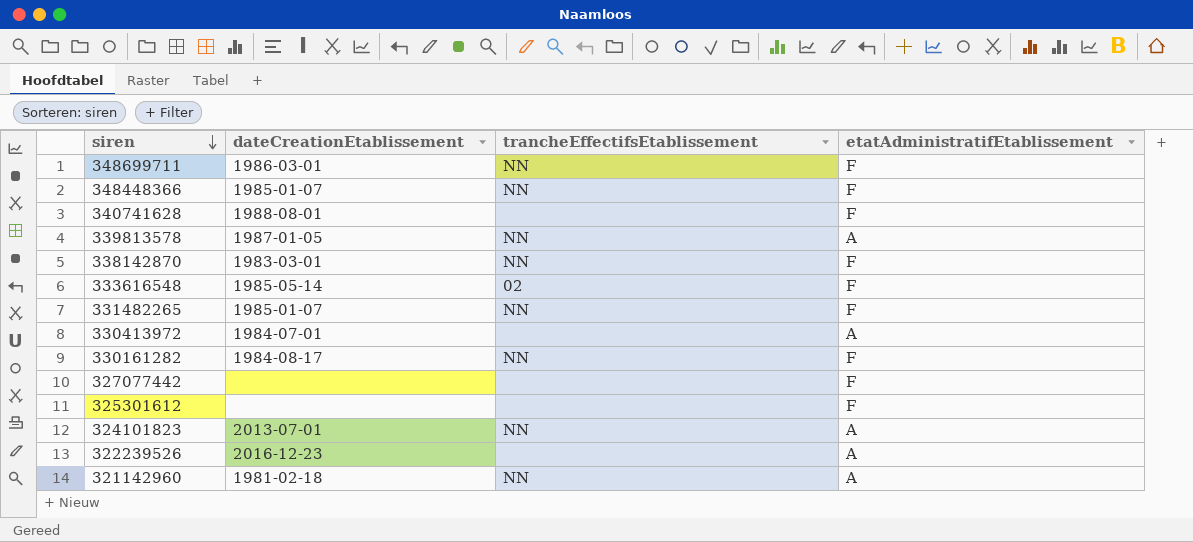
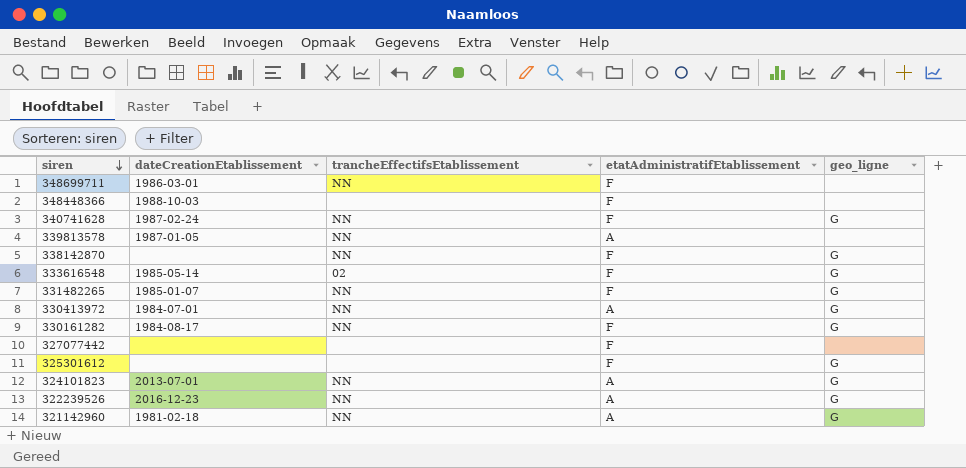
column geo_ligne | position: none -> 5
348448366 | dateCreationEtablissement: 1985-01-07 -> 1988-10-03
348448366 | trancheEffectifsEtablissement: NN -> none
340741628 | dateCreationEtablissement: 1988-08-01 -> 1987-02-24
340741628 | trancheEffectifsEtablissement: none -> NN
338142870 | dateCreationEtablissement: 1983-03-01 -> none
330413972 | trancheEffectifsEtablissement: none -> NN
322239526 | trancheEffectifsEtablissement: none -> NN

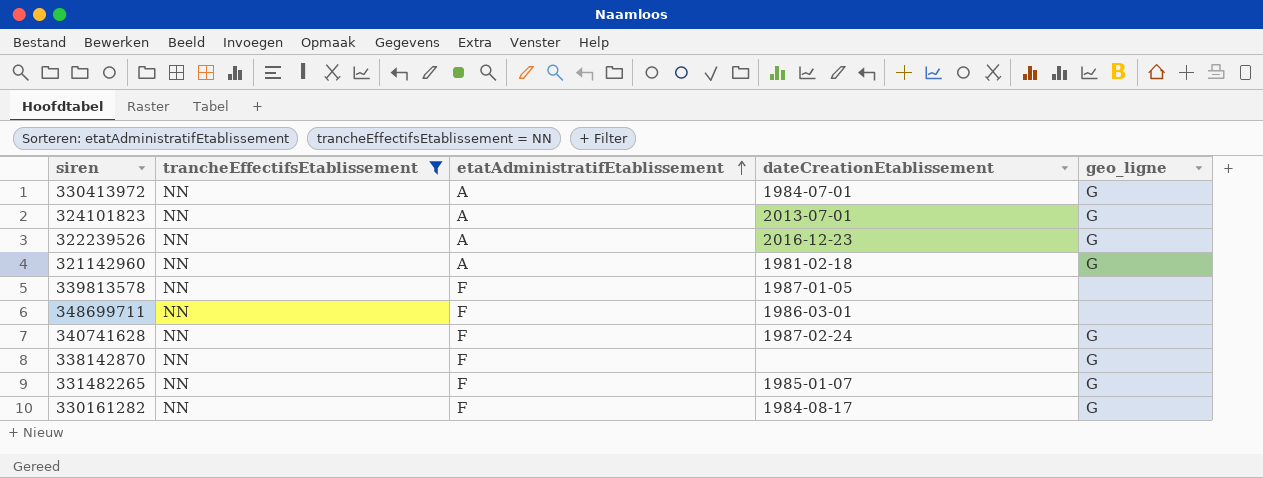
filter: none -> trancheEffectifsEtablissement = NN
row order: siren descending -> etatAdministratifEtablissement ascending
column dateCreationEtablissement | position: 2 -> 4
339813578 | etatAdministratifEtablissement: A -> F

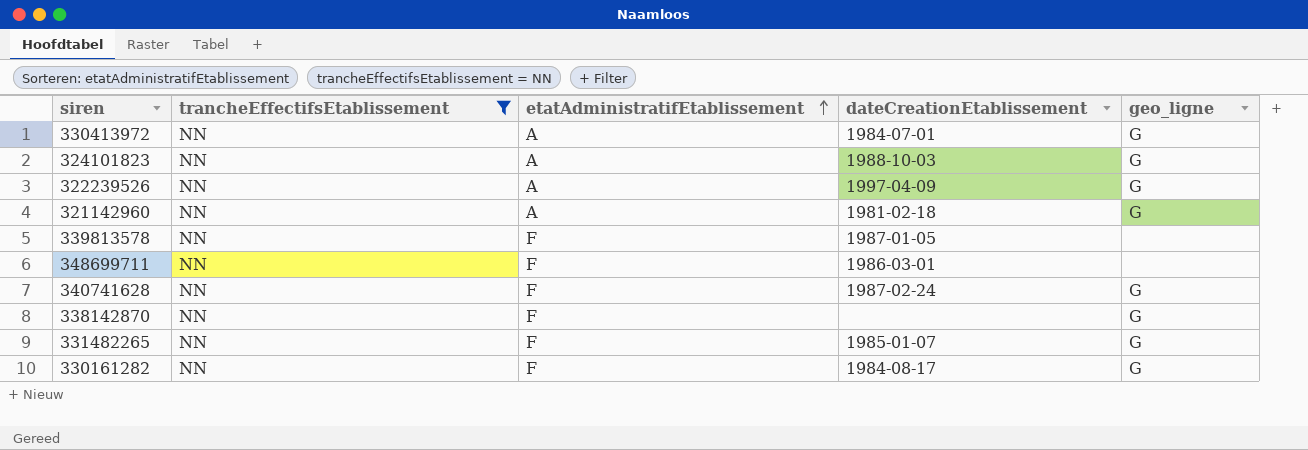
324101823 | dateCreationEtablissement: 2013-07-01 -> 1988-10-03
322239526 | dateCreationEtablissement: 2016-12-23 -> 1997-04-09

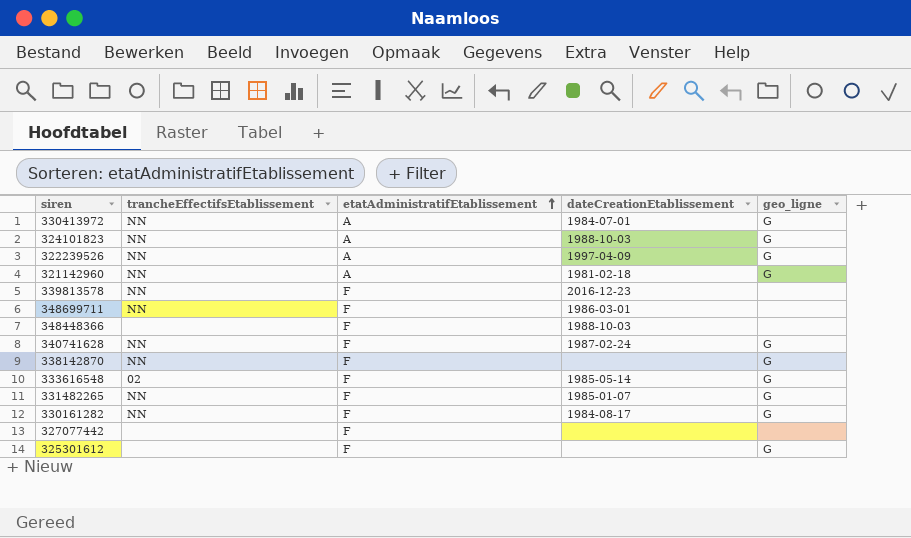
filter: trancheEffectifsEtablissement = NN -> none
339813578 | dateCreationEtablissement: 1987-01-05 -> 2016-12-23

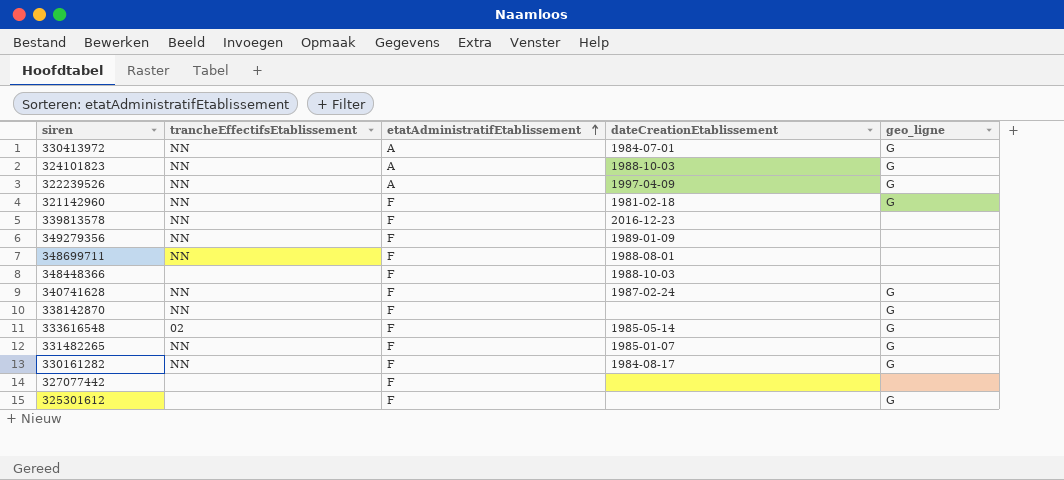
321142960 | etatAdministratifEtablissement: A -> F
row 349279356: none -> NN | F | 1989-01-09 | none
348699711 | dateCreationEtablissement: 1986-03-01 -> 1988-08-01

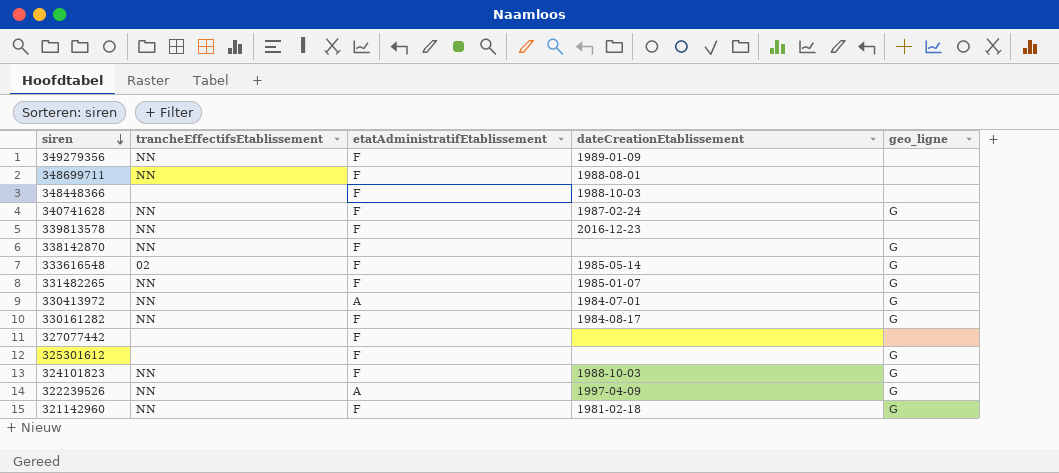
row order: etatAdministratifEtablissement ascending -> siren descending
324101823 | etatAdministratifEtablissement: A -> F

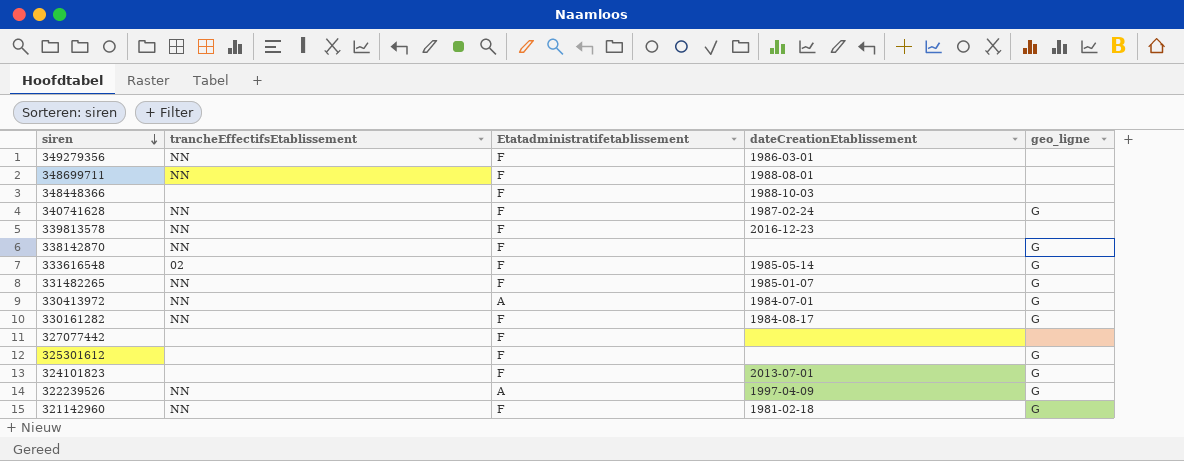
column name: etatAdministratifEtablissement -> Etatadministratifetablissement
349279356 | dateCreationEtablissement: 1989-01-09 -> 1986-03-01
324101823 | trancheEffectifsEtablissement: NN -> none
324101823 | dateCreationEtablissement: 1988-10-03 -> 2013-07-01

